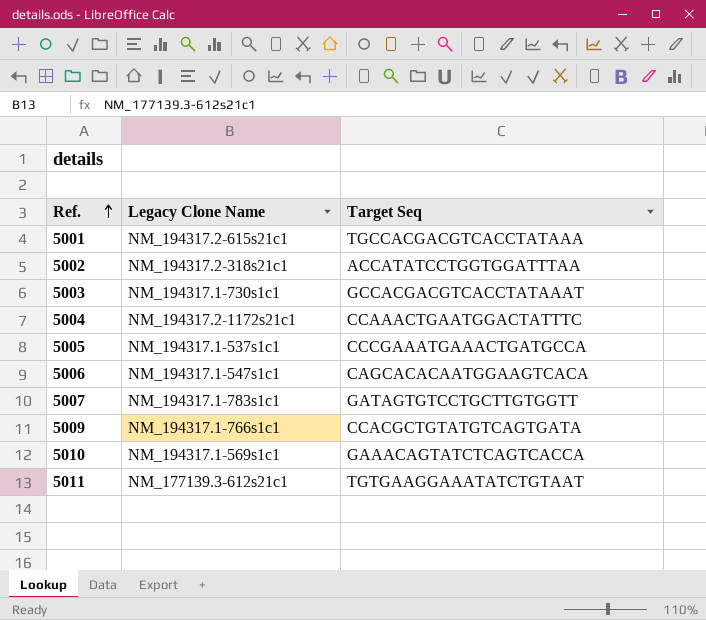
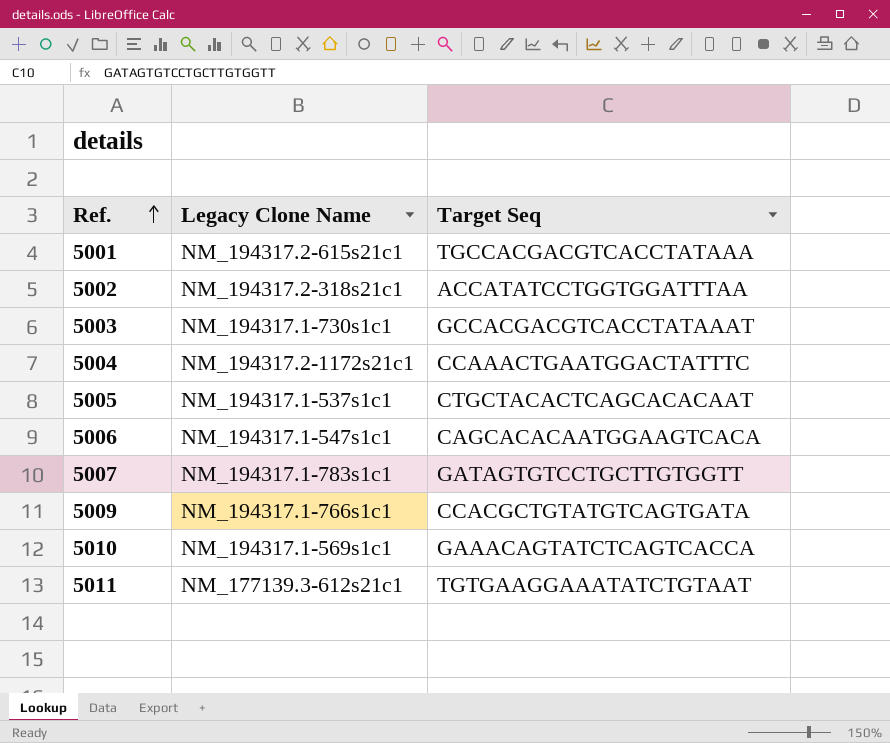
5005 | Target Seq: CCCGAAATGAAACTGATGCCA -> CTGCTACACTCAGCACACAAT

